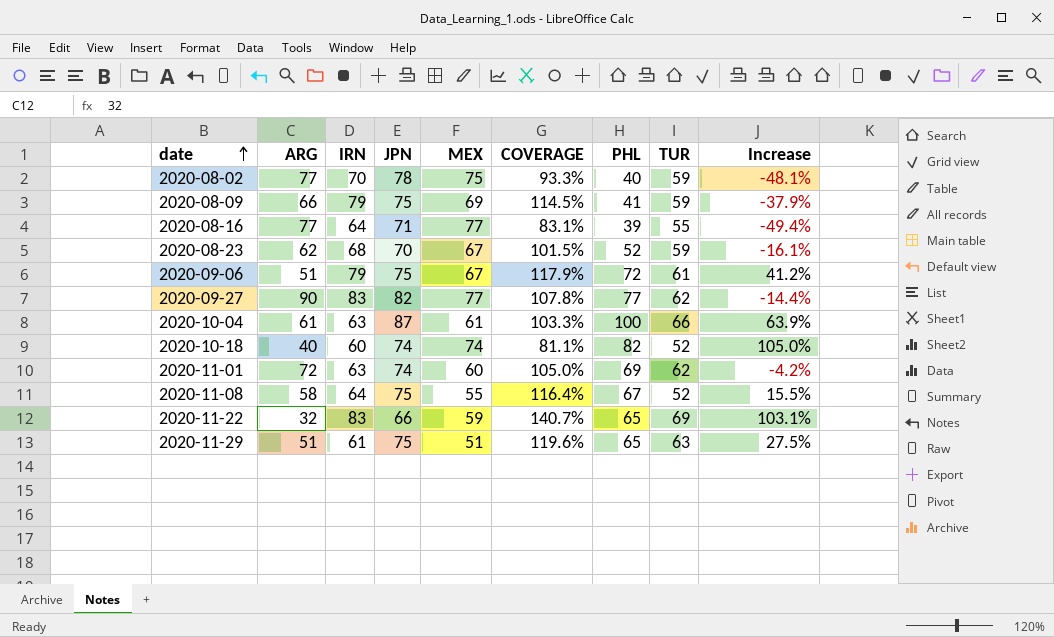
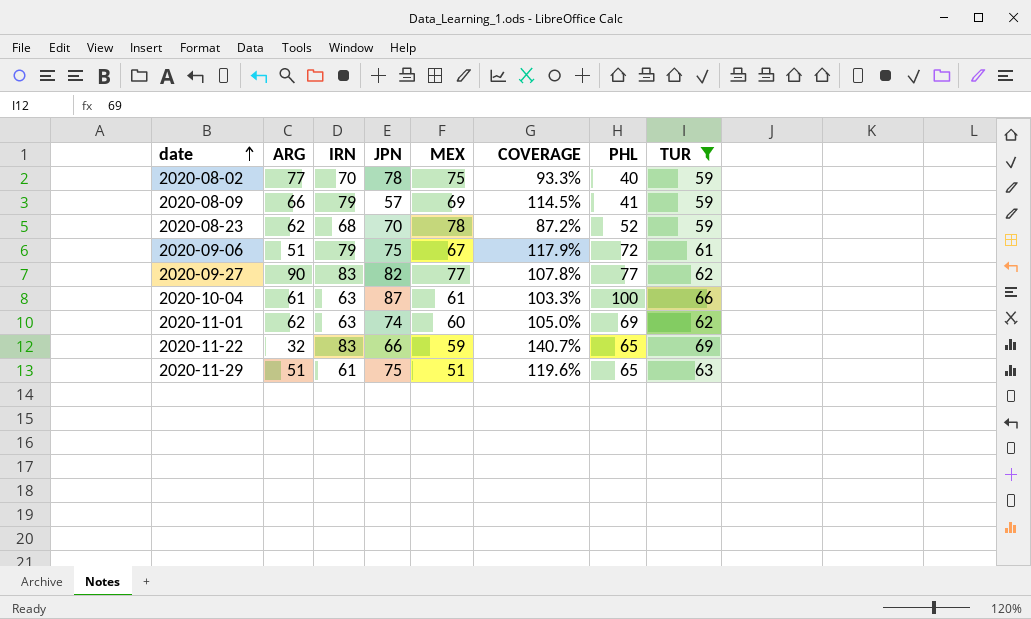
filter: none -> TUR >= 59
column Increase | formula: ([PHL] - [ARG]) / [ARG] -> none
2020-08-09 | JPN: 75 -> 57
2020-08-23 | MEX: 67 -> 78
2020-08-23 | COVERAGE: 101.5% -> 87.2%
2020-11-01 | ARG: 72 -> 62

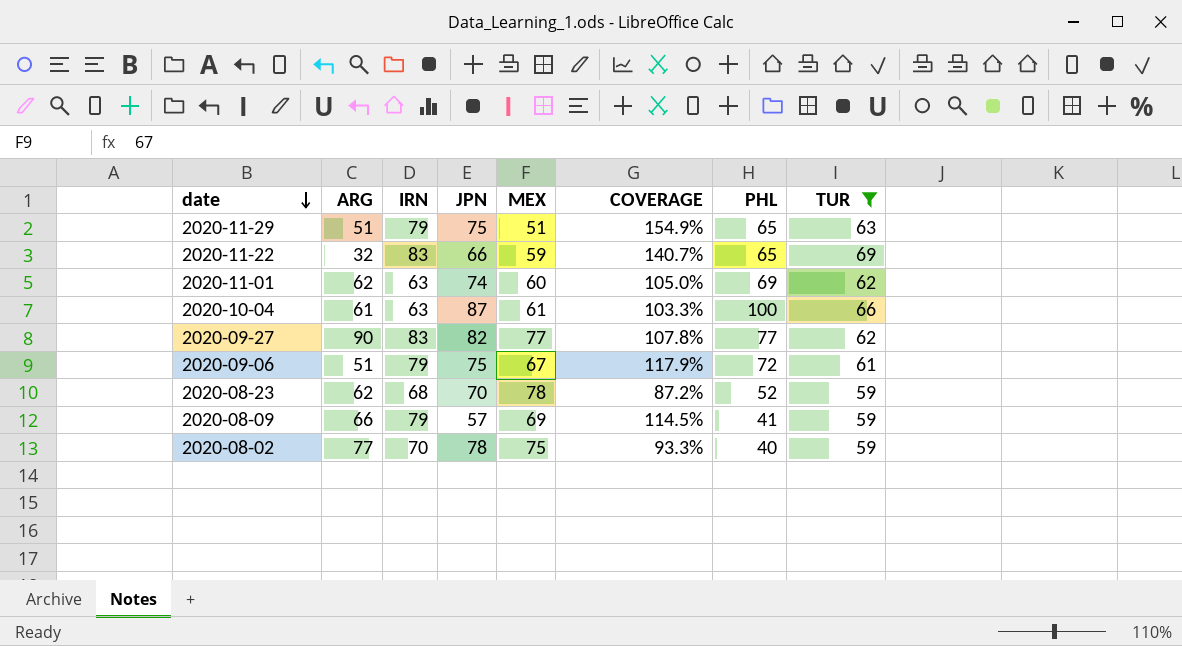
row order: date ascending -> date descending
2020-11-29 | IRN: 61 -> 79
2020-11-29 | COVERAGE: 119.6% -> 154.9%

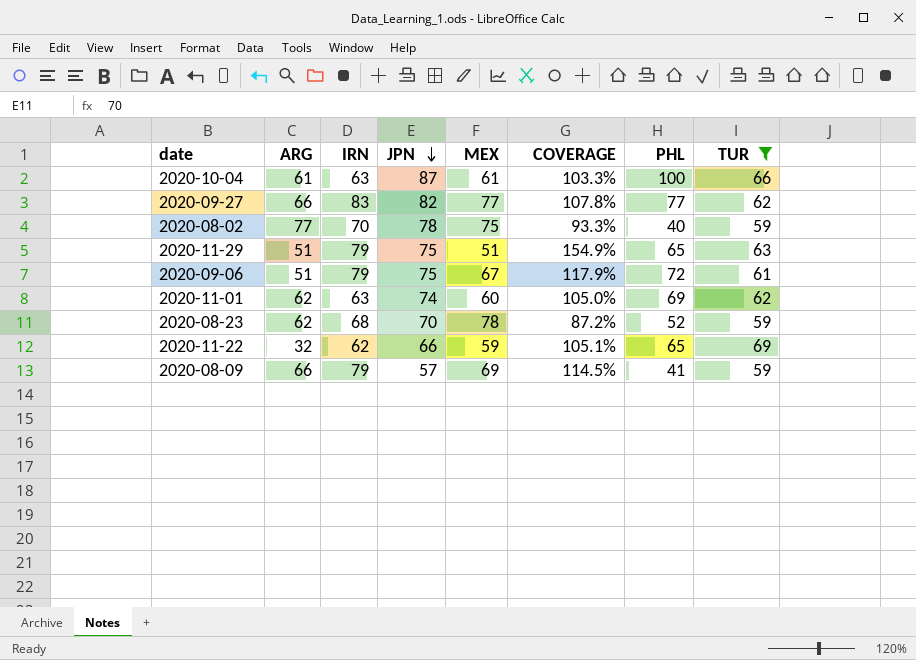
row order: date descending -> JPN descending
2020-09-27 | ARG: 90 -> 66
2020-11-22 | IRN: 83 -> 62
2020-11-22 | COVERAGE: 140.7% -> 105.1%

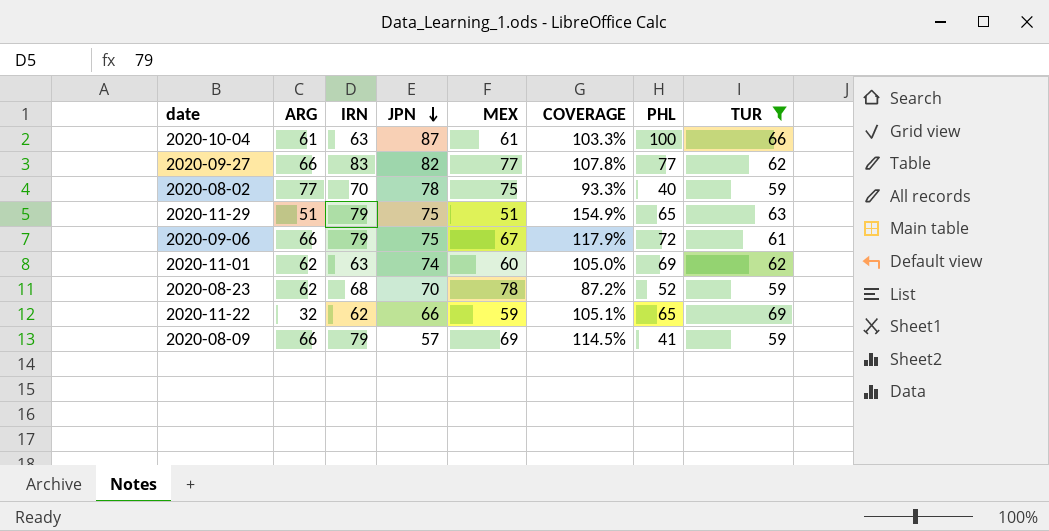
2020-09-06 | ARG: 51 -> 66

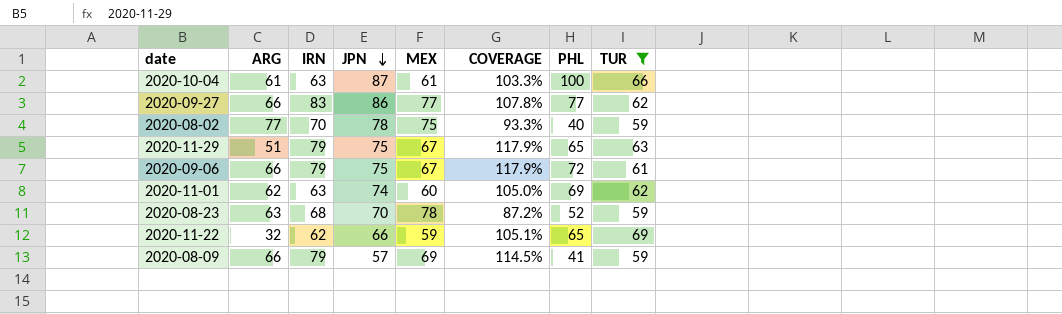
2020-09-27 | JPN: 82 -> 86
2020-11-29 | MEX: 51 -> 67
2020-11-29 | COVERAGE: 154.9% -> 117.9%
2020-08-23 | ARG: 62 -> 63

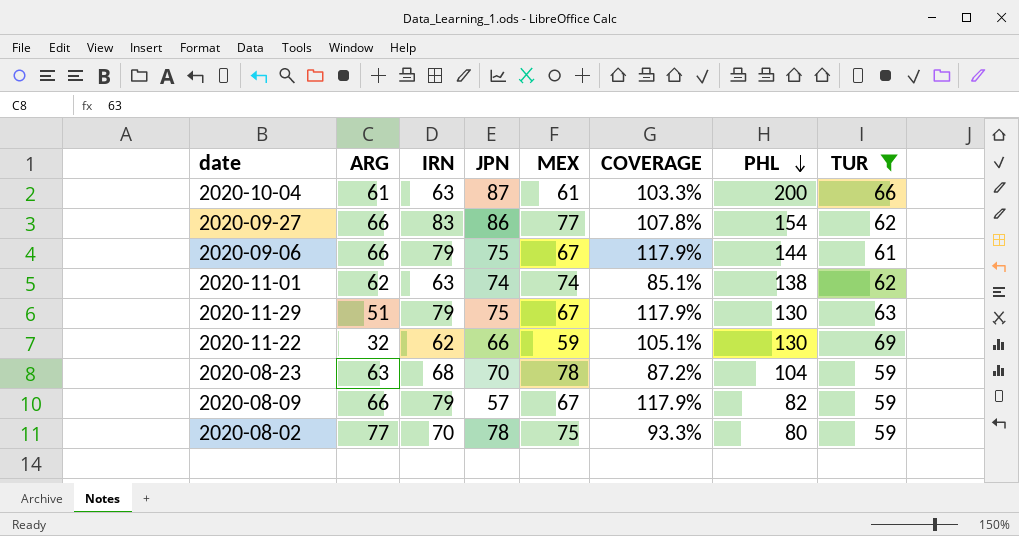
row order: JPN descending -> PHL descending
2020-10-04 | PHL: 100 -> 200
2020-09-27 | PHL: 77 -> 154
2020-09-06 | PHL: 72 -> 144
2020-11-01 | MEX: 60 -> 74
2020-11-01 | COVERAGE: 105.0% -> 85.1%
2020-11-01 | PHL: 69 -> 138
2020-11-29 | PHL: 65 -> 130
2020-11-22 | PHL: 65 -> 130
2020-08-23 | PHL: 52 -> 104
2020-08-09 | MEX: 69 -> 67
2020-08-09 | COVERAGE: 114.5% -> 117.9%
2020-08-09 | PHL: 41 -> 82
2020-08-02 | PHL: 40 -> 80

